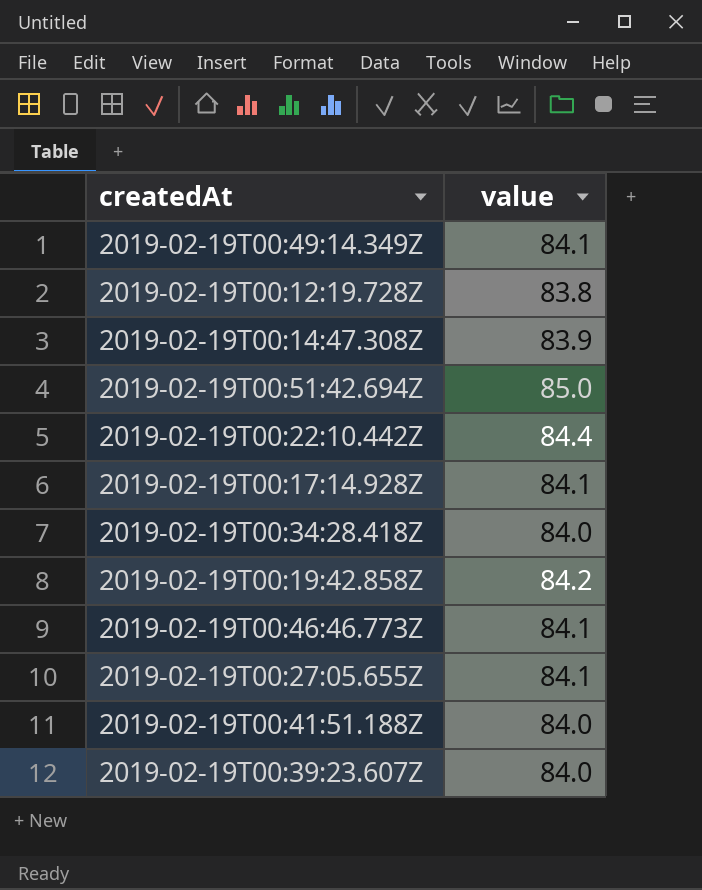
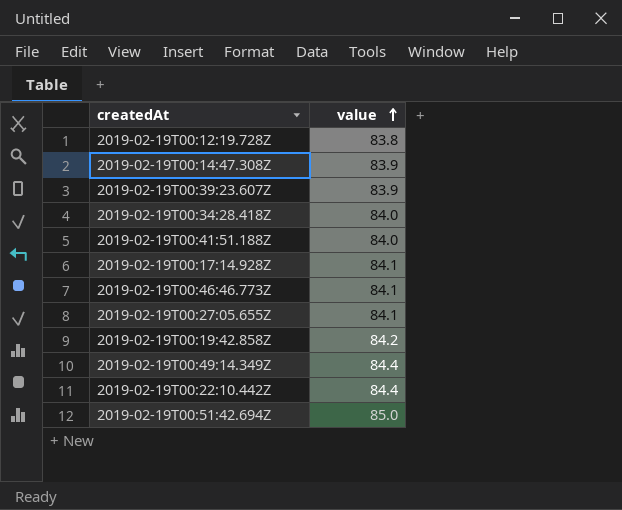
row order: none -> value ascending
2019-02-19T00:39:23.607Z | value: 84.0 -> 83.9
2019-02-19T00:49:14.349Z | value: 84.1 -> 84.4

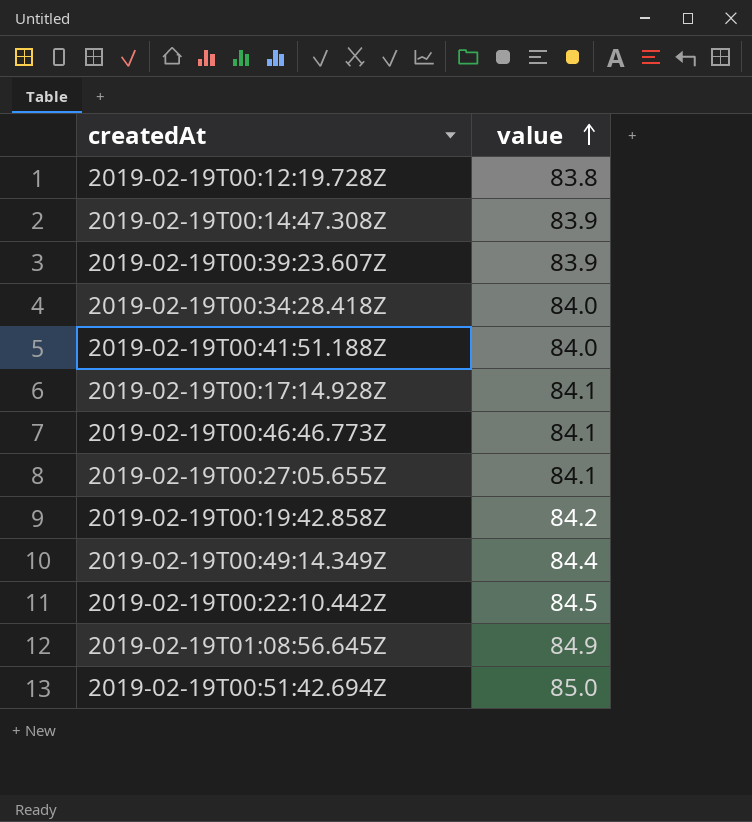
2019-02-19T00:22:10.442Z | value: 84.4 -> 84.5
row 2019-02-19T01:08:56.645Z: none -> 84.9

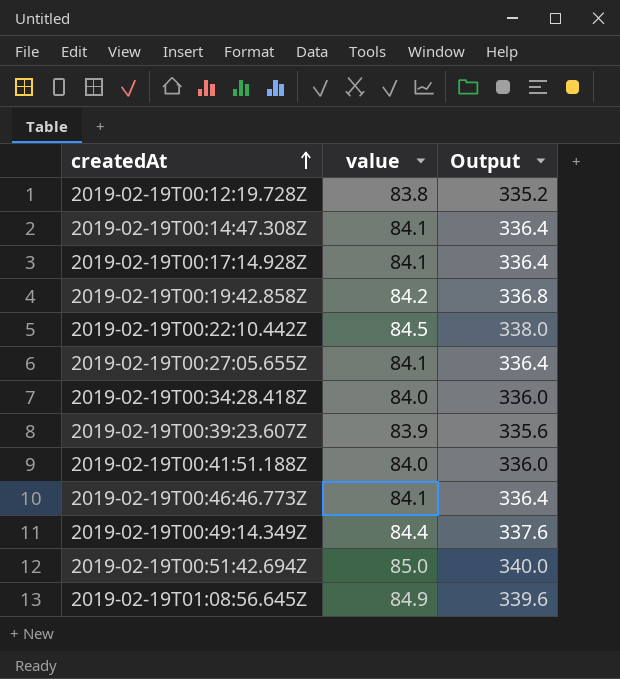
row order: value ascending -> createdAt ascending
column Output | formula: none -> [value] * 4
2019-02-19T00:14:47.308Z | value: 83.9 -> 84.1

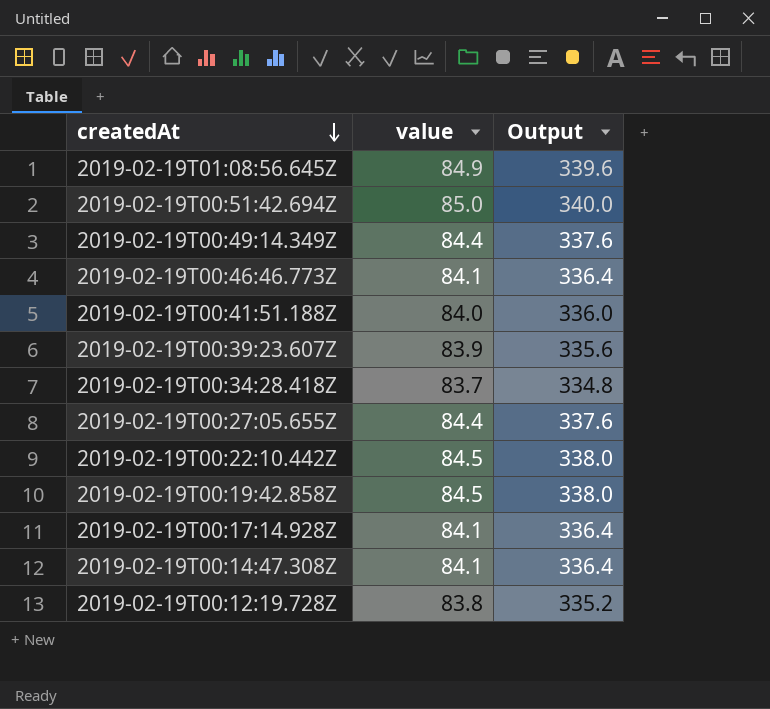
row order: createdAt ascending -> createdAt descending
2019-02-19T00:34:28.418Z | value: 84.0 -> 83.7
2019-02-19T00:34:28.418Z | Output: 336.0 -> 334.8
2019-02-19T00:27:05.655Z | value: 84.1 -> 84.4
2019-02-19T00:27:05.655Z | Output: 336.4 -> 337.6
2019-02-19T00:19:42.858Z | value: 84.2 -> 84.5
2019-02-19T00:19:42.858Z | Output: 336.8 -> 338.0

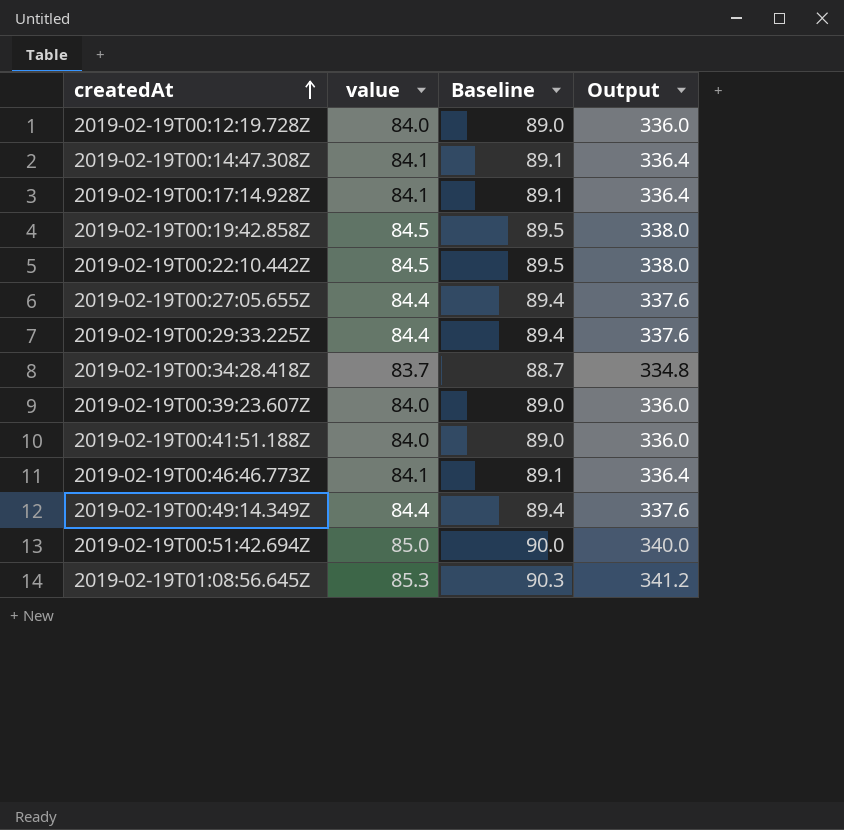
row order: createdAt descending -> createdAt ascending
column Baseline | formula: none -> [value] + 5
2019-02-19T00:12:19.728Z | value: 83.8 -> 84.0
2019-02-19T00:12:19.728Z | Output: 335.2 -> 336.0
row 2019-02-19T00:29:33.225Z: none -> 84.4 | 89.4 | 337.6
2019-02-19T00:39:23.607Z | value: 83.9 -> 84.0
2019-02-19T00:39:23.607Z | Output: 335.6 -> 336.0
2019-02-19T01:08:56.645Z | value: 84.9 -> 85.3
2019-02-19T01:08:56.645Z | Output: 339.6 -> 341.2

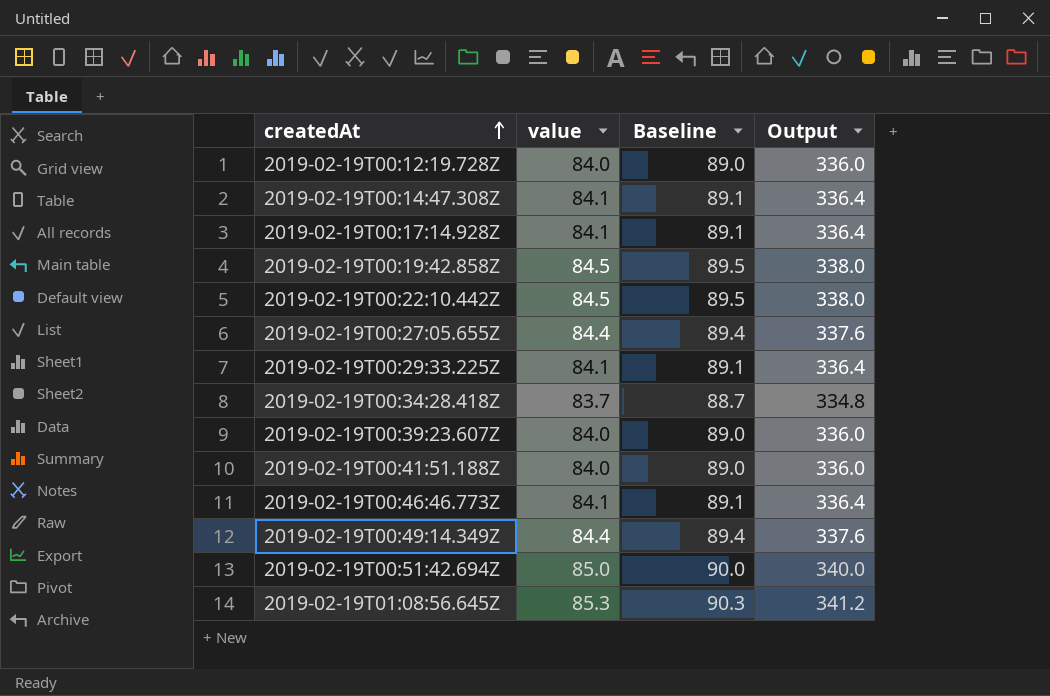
2019-02-19T00:29:33.225Z | value: 84.4 -> 84.1
2019-02-19T00:29:33.225Z | Baseline: 89.4 -> 89.1
2019-02-19T00:29:33.225Z | Output: 337.6 -> 336.4

